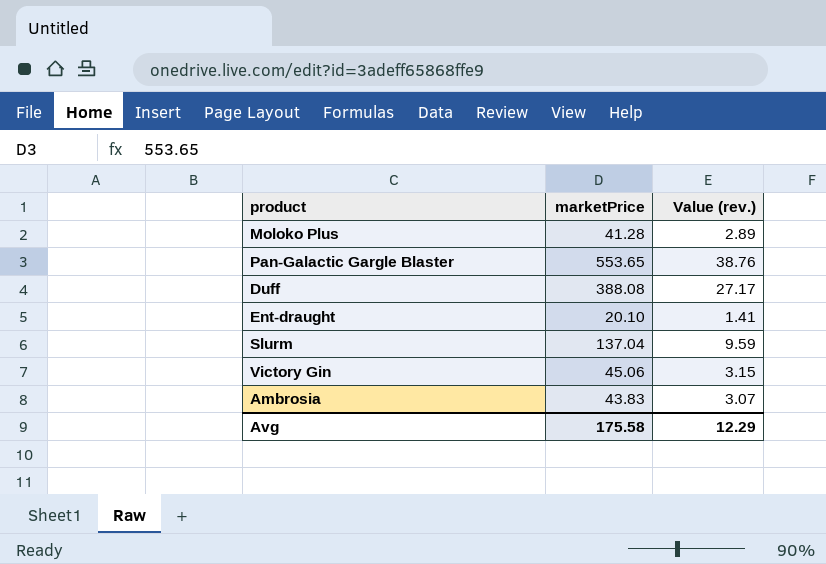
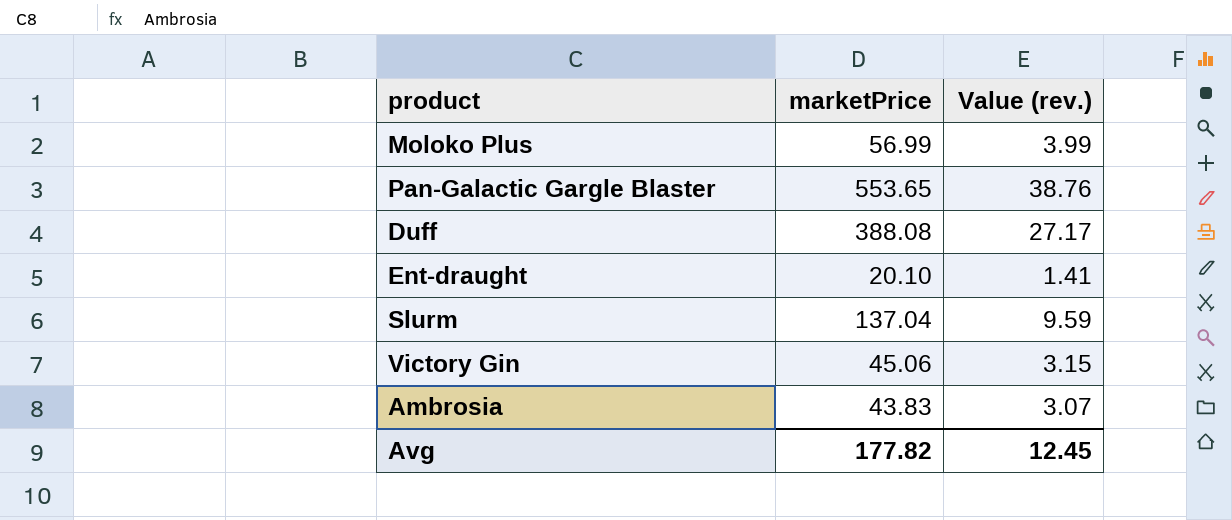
Moloko Plus | marketPrice: 41.28 -> 56.99
Moloko Plus | Value (rev.): 2.89 -> 3.99
Avg | marketPrice: 175.58 -> 177.82
Avg | Value (rev.): 12.29 -> 12.45

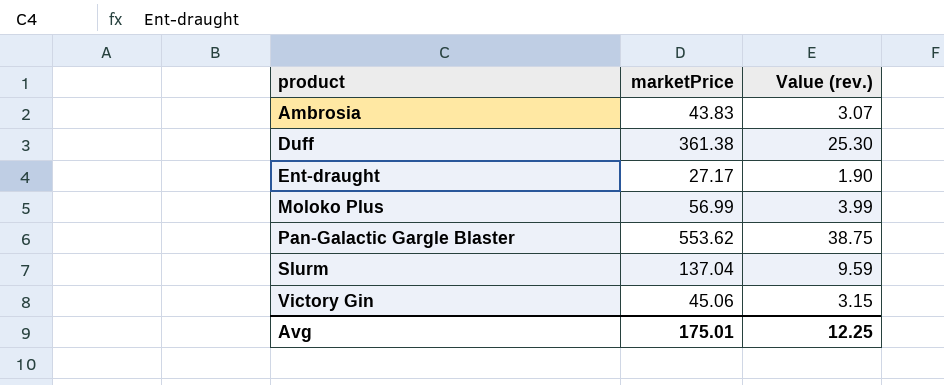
row order: none -> product ascending
Duff | marketPrice: 388.08 -> 361.38
Duff | Value (rev.): 27.17 -> 25.30
Ent-draught | marketPrice: 20.10 -> 27.17
Ent-draught | Value (rev.): 1.41 -> 1.90
Pan-Galactic Gargle Blaster | marketPrice: 553.65 -> 553.62
Pan-Galactic Gargle Blaster | Value (rev.): 38.76 -> 38.75
Avg | marketPrice: 177.82 -> 175.01
Avg | Value (rev.): 12.45 -> 12.25

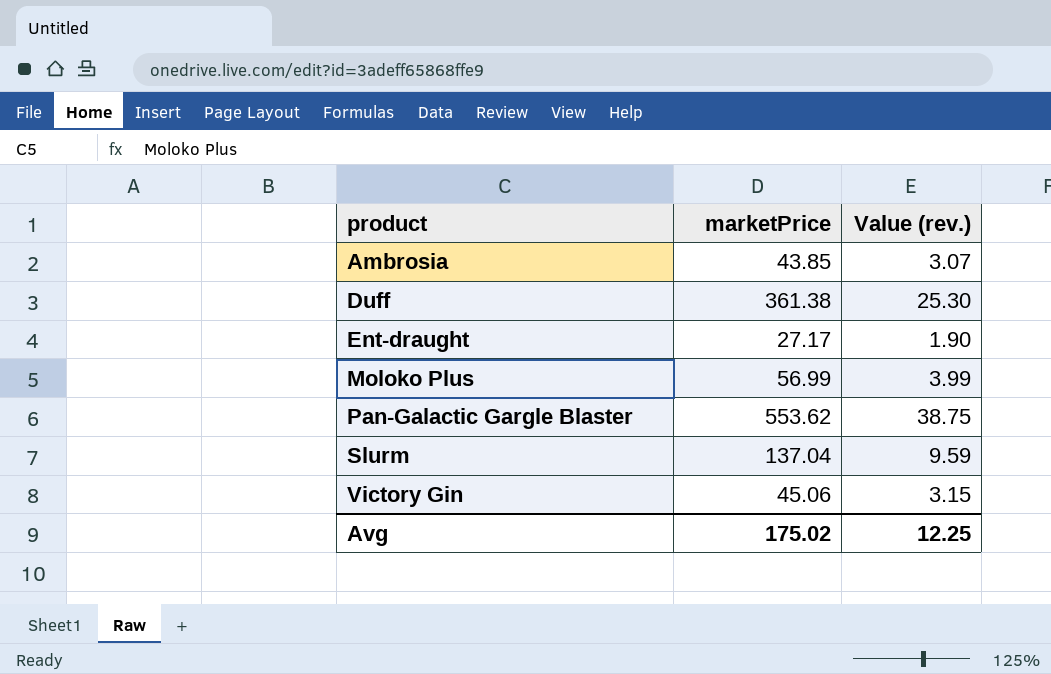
Ambrosia | marketPrice: 43.83 -> 43.85
Avg | marketPrice: 175.01 -> 175.02

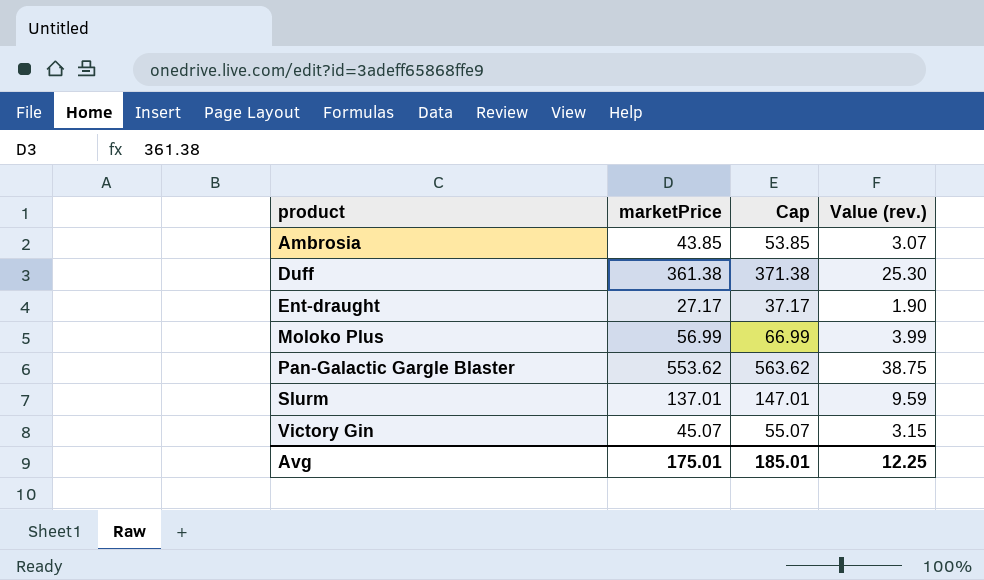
column Cap | formula: none -> [marketPrice] + 10
Slurm | marketPrice: 137.04 -> 137.01
Victory Gin | marketPrice: 45.06 -> 45.07
Avg | marketPrice: 175.02 -> 175.01

